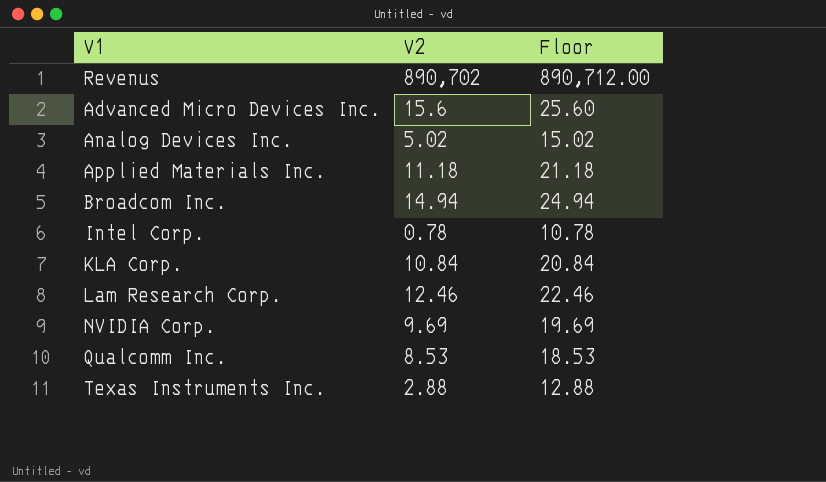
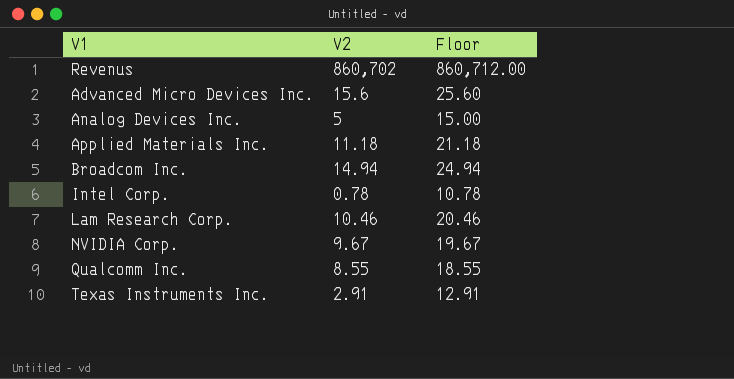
row KLA Corp.: 10.84 | 20.84 -> none
Revenus | V2: 890,702 -> 860,702
Revenus | Floor: 890,712.00 -> 860,712.00
Analog Devices Inc. | V2: 5.02 -> 5
Analog Devices Inc. | Floor: 15.02 -> 15.00
Lam Research Corp. | V2: 12.46 -> 10.46
Lam Research Corp. | Floor: 22.46 -> 20.46
NVIDIA Corp. | V2: 9.69 -> 9.67
NVIDIA Corp. | Floor: 19.69 -> 19.67
Qualcomm Inc. | V2: 8.53 -> 8.55
Qualcomm Inc. | Floor: 18.53 -> 18.55
Texas Instruments Inc. | V2: 2.88 -> 2.91
Texas Instruments Inc. | Floor: 12.88 -> 12.91

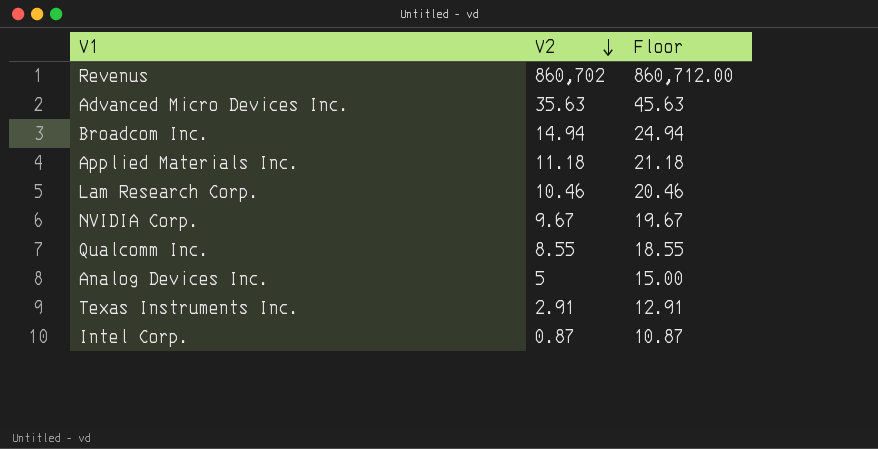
row order: none -> V2 descending
Advanced Micro Devices Inc. | V2: 15.6 -> 35.63
Advanced Micro Devices Inc. | Floor: 25.60 -> 45.63
Intel Corp. | V2: 0.78 -> 0.87
Intel Corp. | Floor: 10.78 -> 10.87

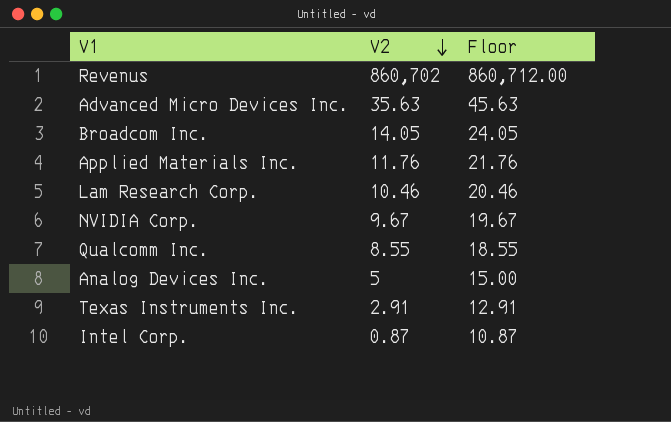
Broadcom Inc. | V2: 14.94 -> 14.05
Broadcom Inc. | Floor: 24.94 -> 24.05
Applied Materials Inc. | V2: 11.18 -> 11.76
Applied Materials Inc. | Floor: 21.18 -> 21.76

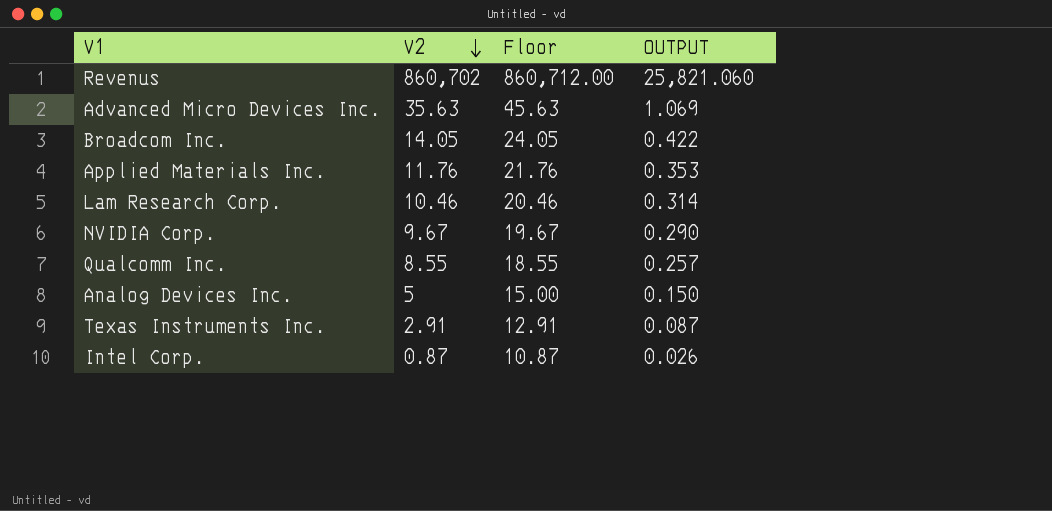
column OUTPUT | formula: none -> [V2] * 0.03

